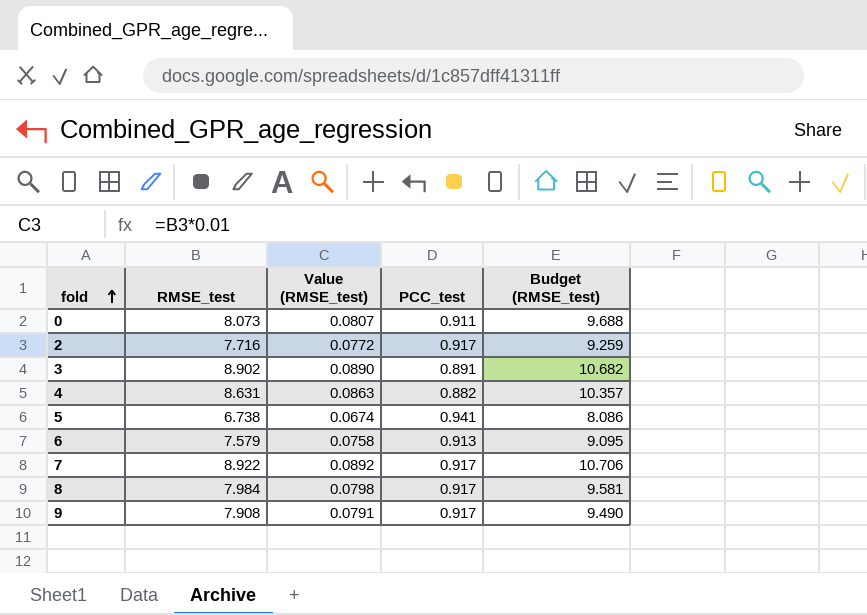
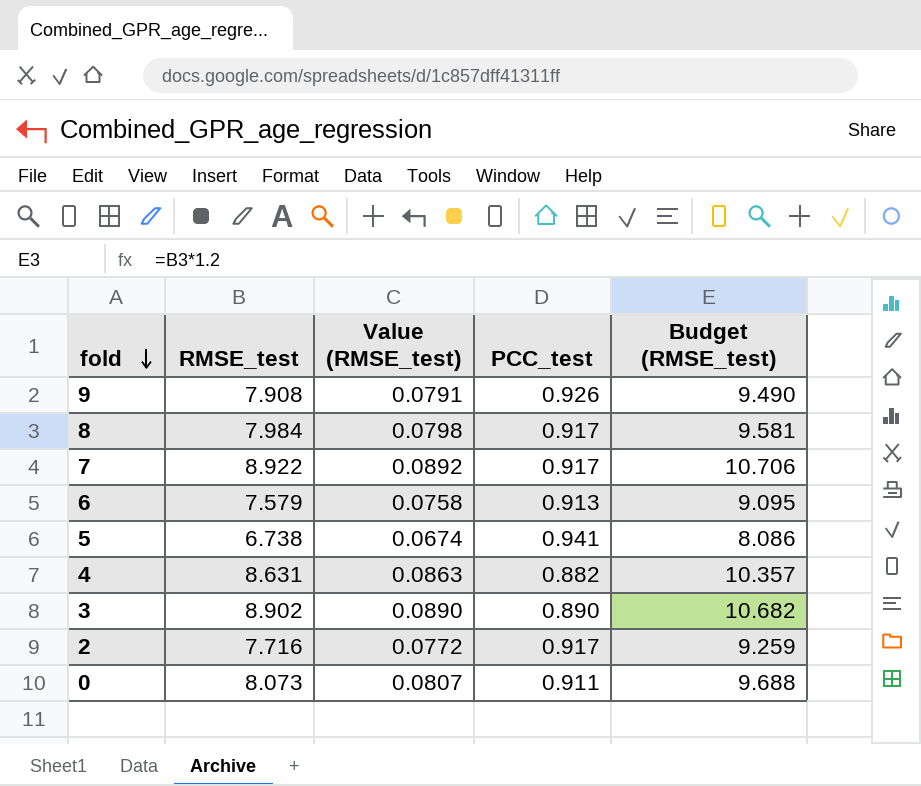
row order: fold ascending -> fold descending
9 | PCC_test: 0.917 -> 0.926
3 | PCC_test: 0.891 -> 0.890

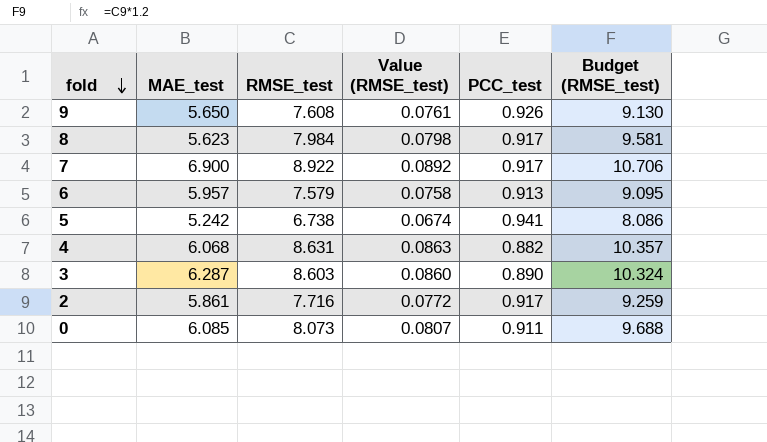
column MAE_test | position: none -> 2
9 | RMSE_test: 7.908 -> 7.608
9 | Value (RMSE_test): 0.0791 -> 0.0761
9 | Budget (RMSE_test): 9.490 -> 9.130
3 | RMSE_test: 8.902 -> 8.603
3 | Value (RMSE_test): 0.0890 -> 0.0860
3 | Budget (RMSE_test): 10.682 -> 10.324

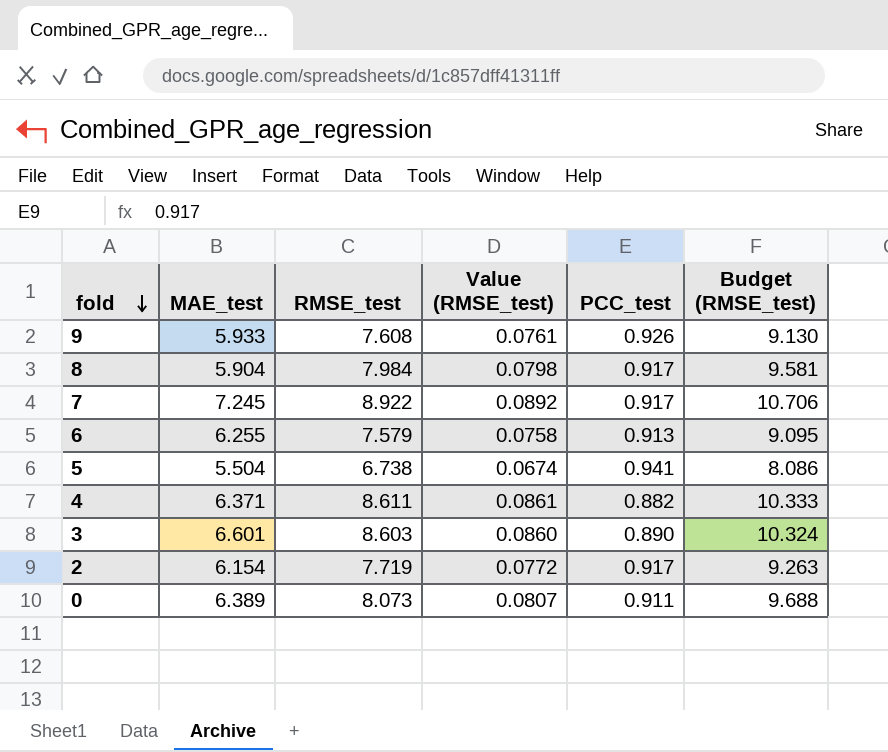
9 | MAE_test: 5.650 -> 5.933
8 | MAE_test: 5.623 -> 5.904
7 | MAE_test: 6.900 -> 7.245
6 | MAE_test: 5.957 -> 6.255
5 | MAE_test: 5.242 -> 5.504
4 | MAE_test: 6.068 -> 6.371
4 | RMSE_test: 8.631 -> 8.611
4 | Value (RMSE_test): 0.0863 -> 0.0861
4 | Budget (RMSE_test): 10.357 -> 10.333
3 | MAE_test: 6.287 -> 6.601
2 | MAE_test: 5.861 -> 6.154
2 | RMSE_test: 7.716 -> 7.719
2 | Budget (RMSE_test): 9.259 -> 9.263
0 | MAE_test: 6.085 -> 6.389

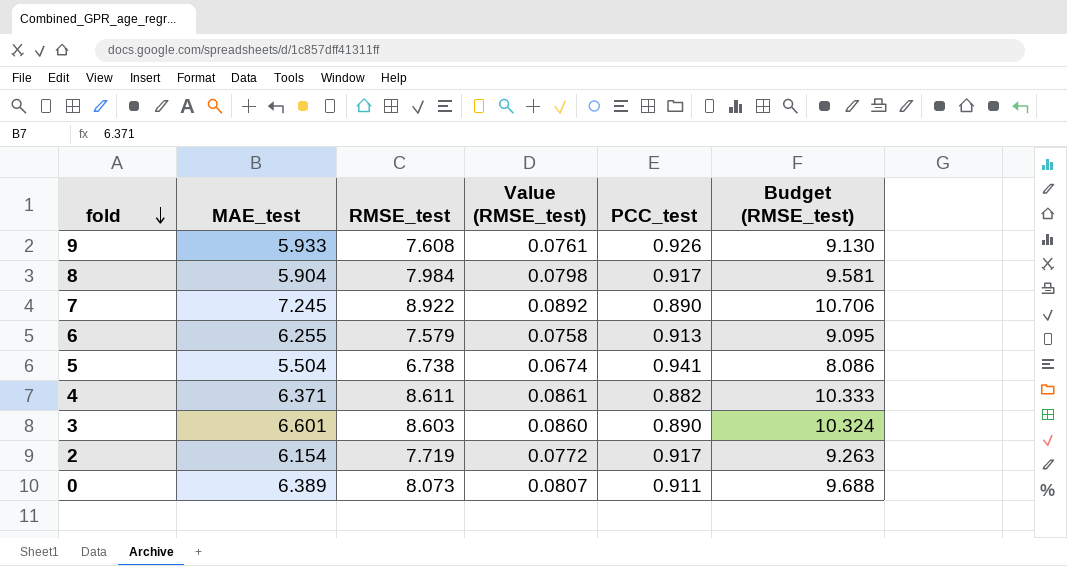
7 | PCC_test: 0.917 -> 0.890

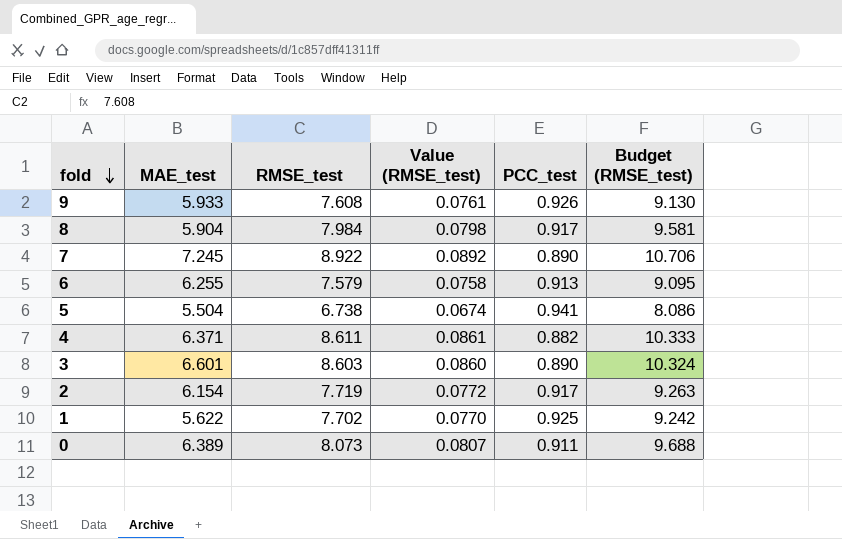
row 1: none -> 5.622 | 7.702 | 0.0770 | 0.925 | 9.242

